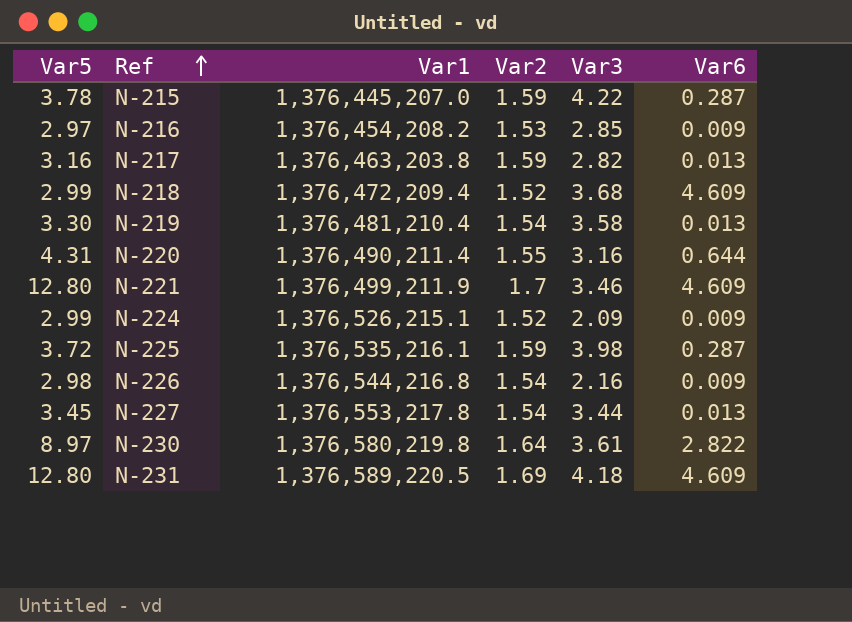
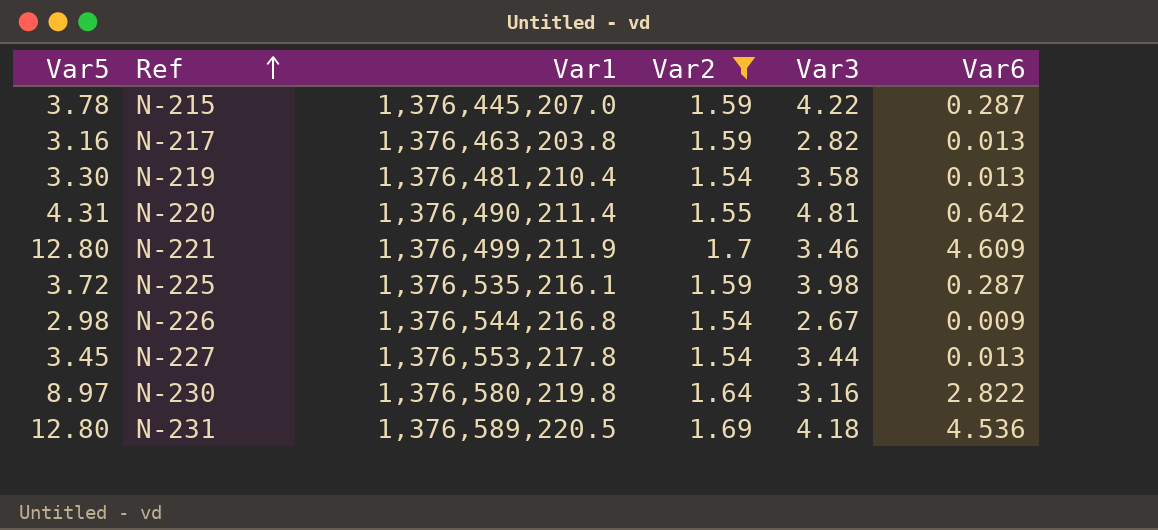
filter: none -> Var2 >= 1.54
N-220 | Var3: 3.16 -> 4.81
N-220 | Var6: 0.644 -> 0.642
N-226 | Var3: 2.16 -> 2.67
N-230 | Var3: 3.61 -> 3.16
N-231 | Var6: 4.609 -> 4.536

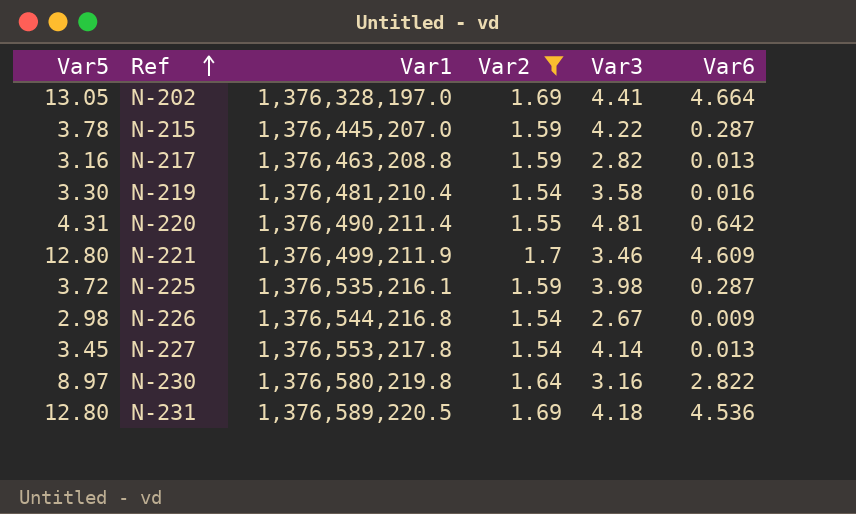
row N-202: none -> 13.05 | 1,376,328,197.0 | 1.69 | 4.41 | 4.664
N-217 | Var1: 1,376,463,203.8 -> 1,376,463,208.8
N-219 | Var6: 0.013 -> 0.016
N-227 | Var3: 3.44 -> 4.14

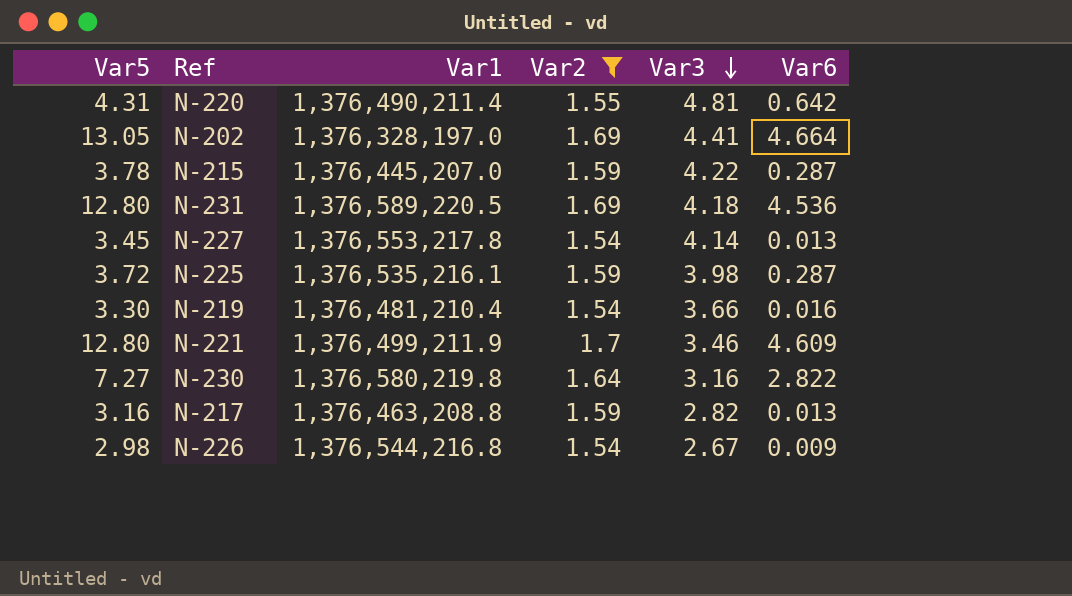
row order: Ref ascending -> Var3 descending
N-219 | Var3: 3.58 -> 3.66
N-230 | Var5: 8.97 -> 7.27

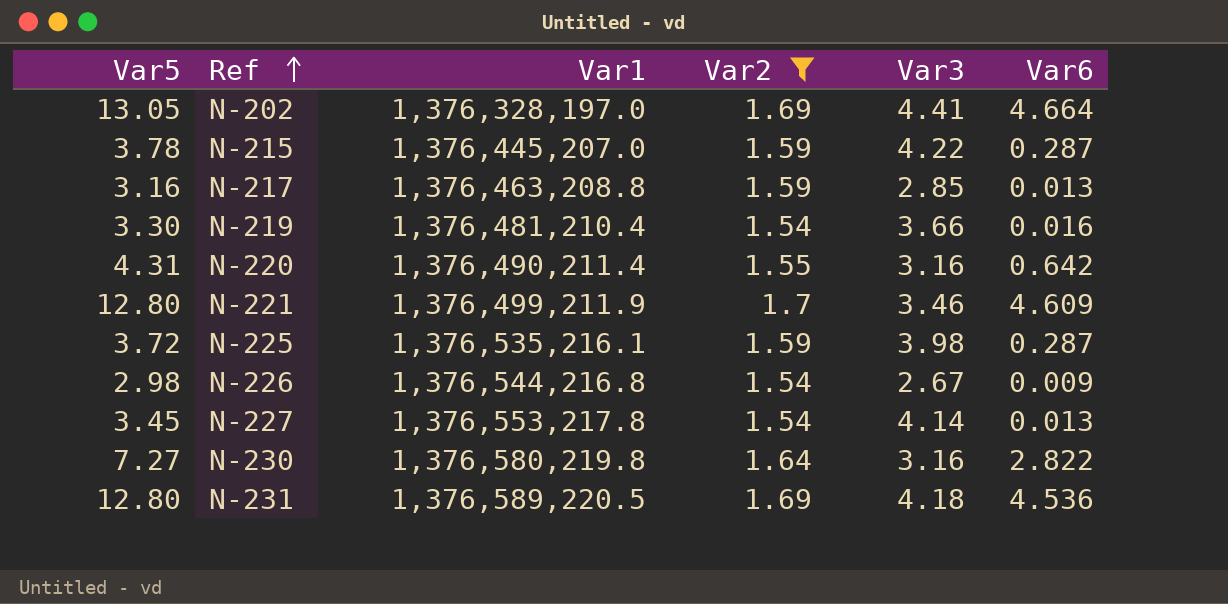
row order: Var3 descending -> Ref ascending
N-217 | Var3: 2.82 -> 2.85
N-220 | Var3: 4.81 -> 3.16

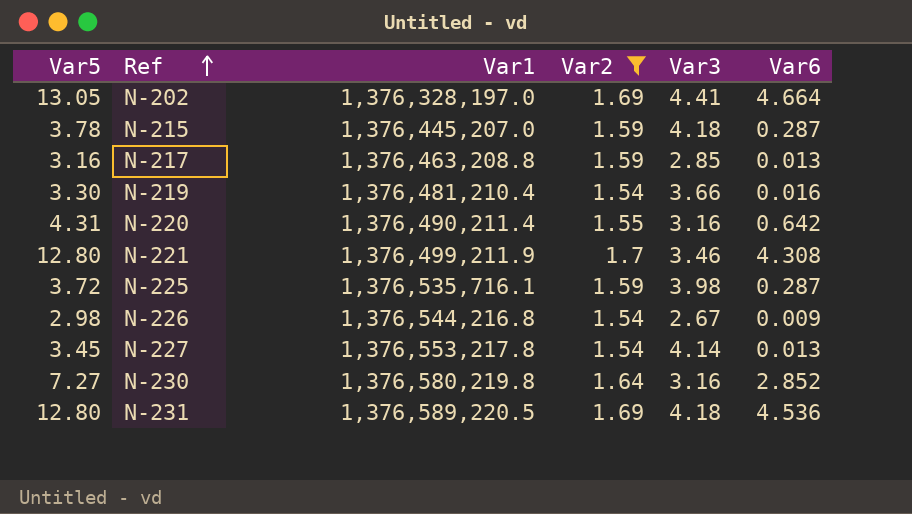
N-215 | Var3: 4.22 -> 4.18
N-221 | Var6: 4.609 -> 4.308
N-225 | Var1: 1,376,535,216.1 -> 1,376,535,716.1
N-230 | Var6: 2.822 -> 2.852

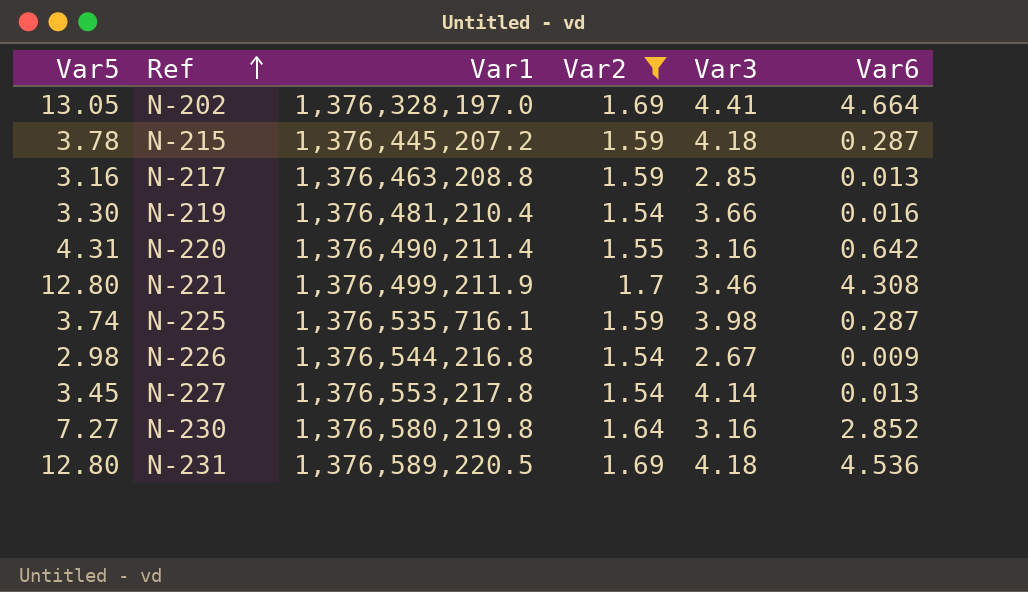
N-215 | Var1: 1,376,445,207.0 -> 1,376,445,207.2
N-225 | Var5: 3.72 -> 3.74

